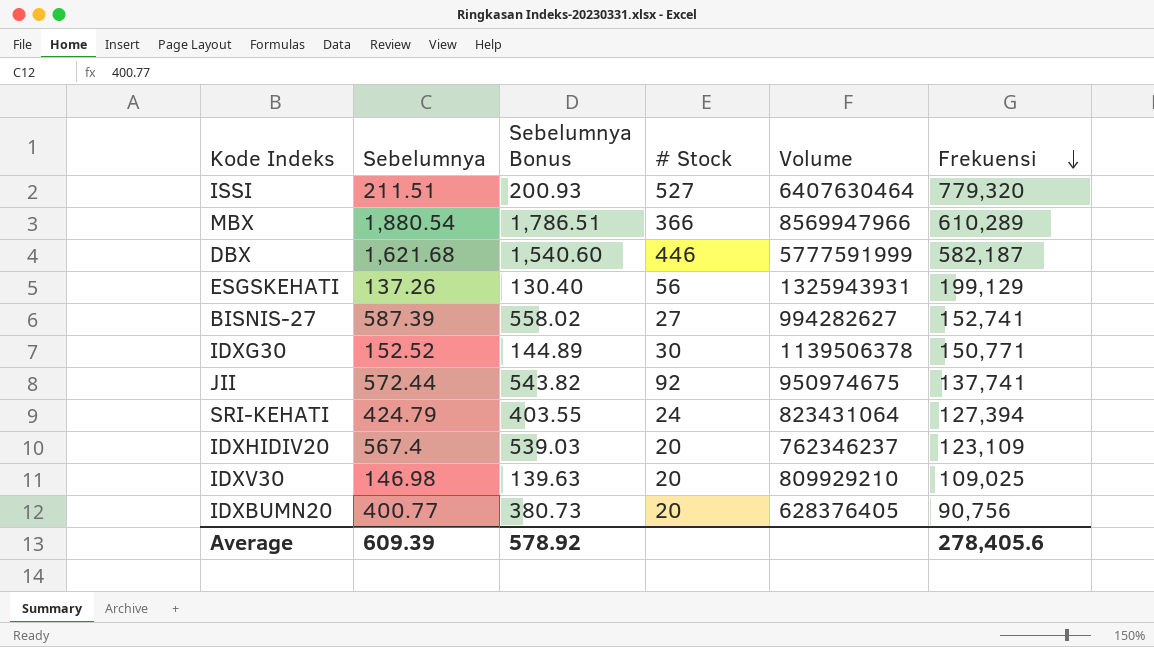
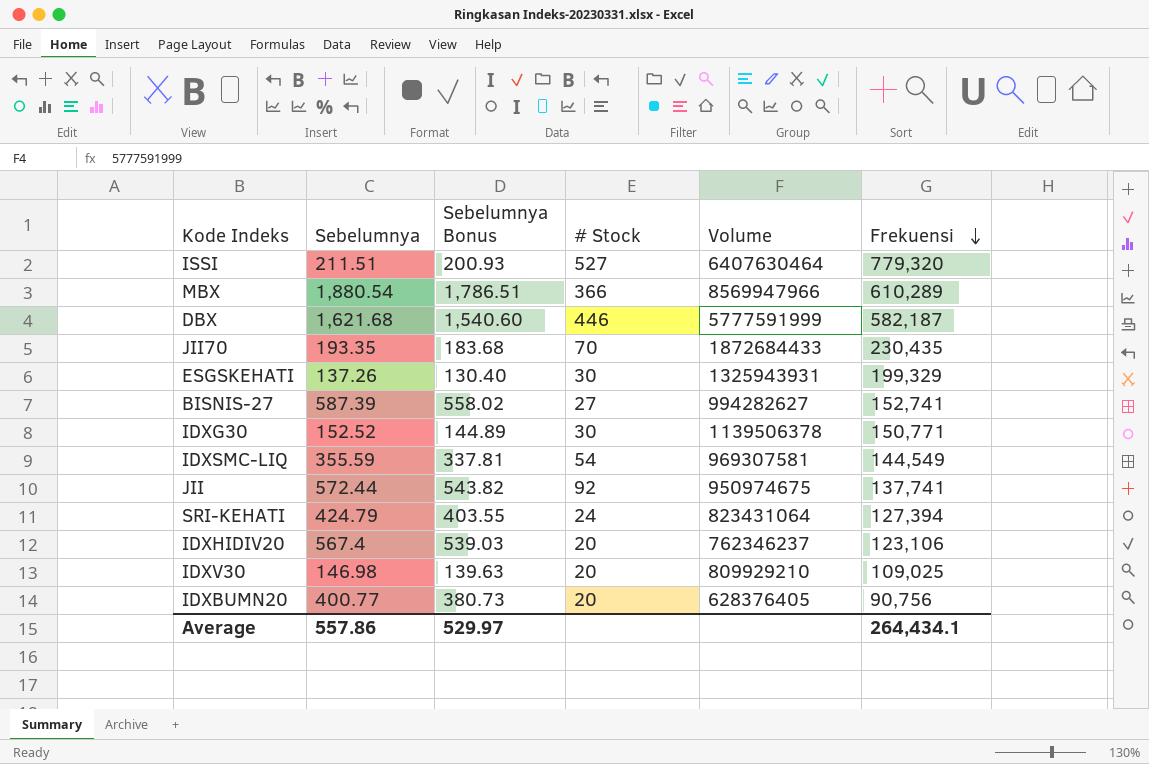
row JII70: none -> 193.35 | 183.68 | 70 | 1872684433 | 230,435
ESGSKEHATI | # Stock: 56 -> 30
ESGSKEHATI | Frekuensi: 199,129 -> 199,329
row IDXSMC-LIQ: none -> 355.59 | 337.81 | 54 | 969307581 | 144,549
IDXHIDIV20 | Frekuensi: 123,109 -> 123,106
Average | Sebelumnya: 609.39 -> 557.86
Average | Sebelumnya Bonus: 578.92 -> 529.97
Average | Frekuensi: 278,405.6 -> 264,434.1

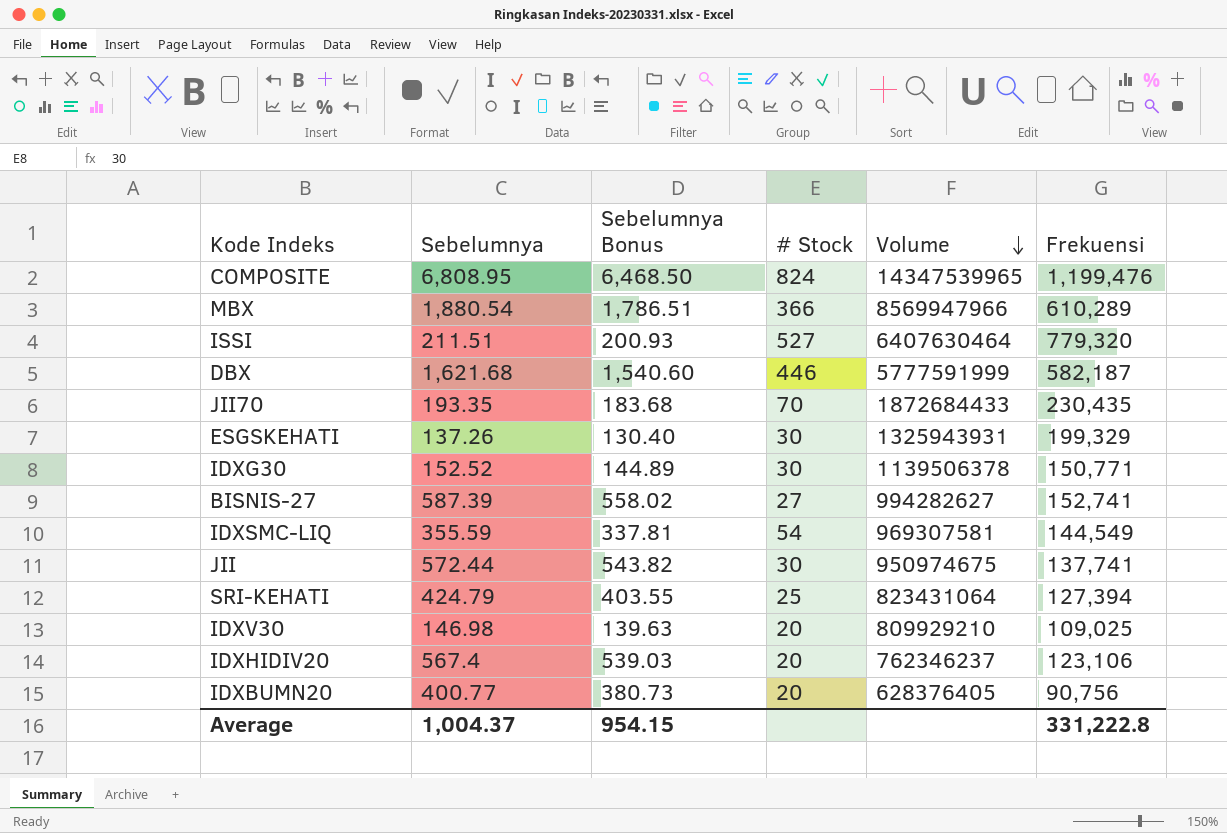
row order: Frekuensi descending -> Volume descending
row COMPOSITE: none -> 6,808.95 | 6,468.50 | 824 | 14347539965 | 1,199,476
JII | # Stock: 92 -> 30
SRI-KEHATI | # Stock: 24 -> 25
Average | Sebelumnya: 557.86 -> 1,004.37
Average | Sebelumnya Bonus: 529.97 -> 954.15
Average | Frekuensi: 264,434.1 -> 331,222.8

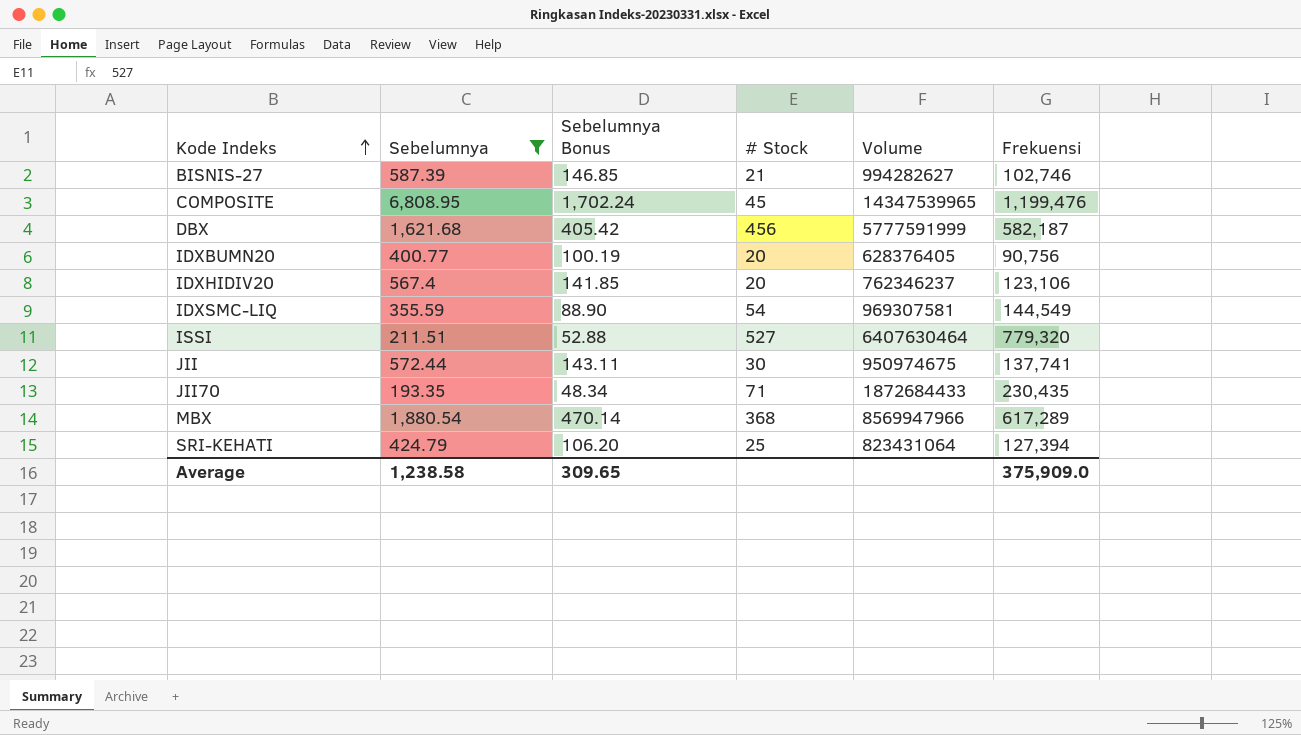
filter: none -> Sebelumnya >= 193.35
row order: Volume descending -> Kode Indeks ascending
column Sebelumnya Bonus | formula: [Sebelumnya] * 0.95 -> [Sebelumnya] * 0.25
BISNIS-27 | # Stock: 27 -> 21
BISNIS-27 | Frekuensi: 152,741 -> 102,746
COMPOSITE | # Stock: 824 -> 45
DBX | # Stock: 446 -> 456
JII70 | # Stock: 70 -> 71
MBX | # Stock: 366 -> 368
MBX | Frekuensi: 610,289 -> 617,289
Average | Sebelumnya: 1,004.37 -> 1,238.58
Average | Sebelumnya Bonus: 954.15 -> 309.65
Average | Frekuensi: 331,222.8 -> 375,909.0

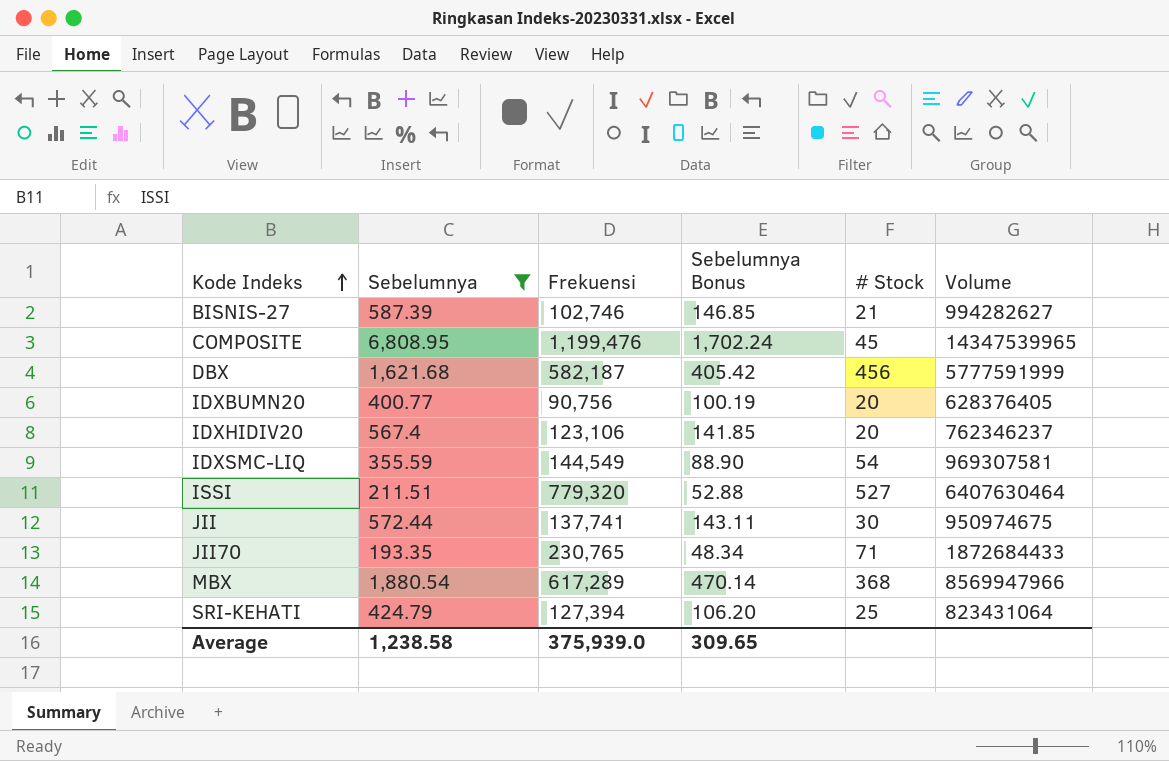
column Frekuensi | position: 6 -> 3
JII70 | Frekuensi: 230,435 -> 230,765
Average | Frekuensi: 375,909.0 -> 375,939.0

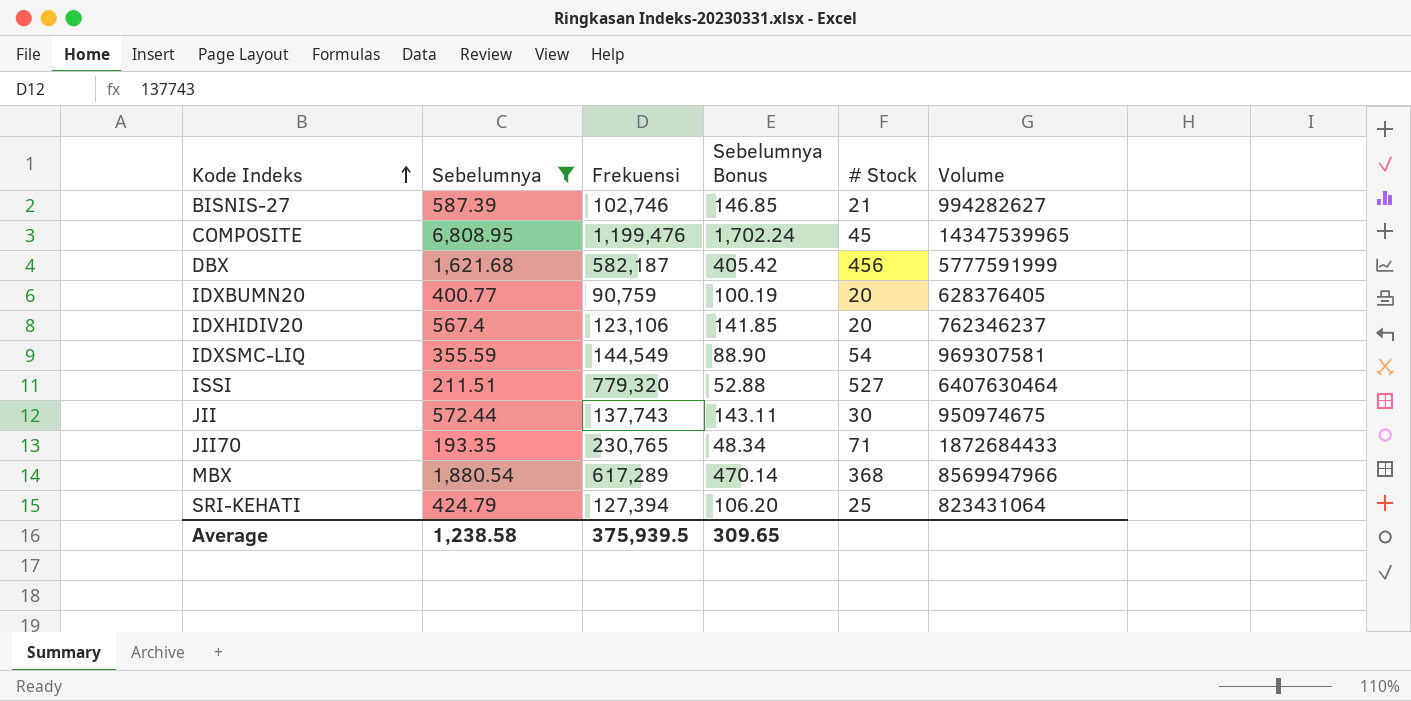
IDXBUMN20 | Frekuensi: 90,756 -> 90,759
JII | Frekuensi: 137,741 -> 137,743
Average | Frekuensi: 375,939.0 -> 375,939.5

